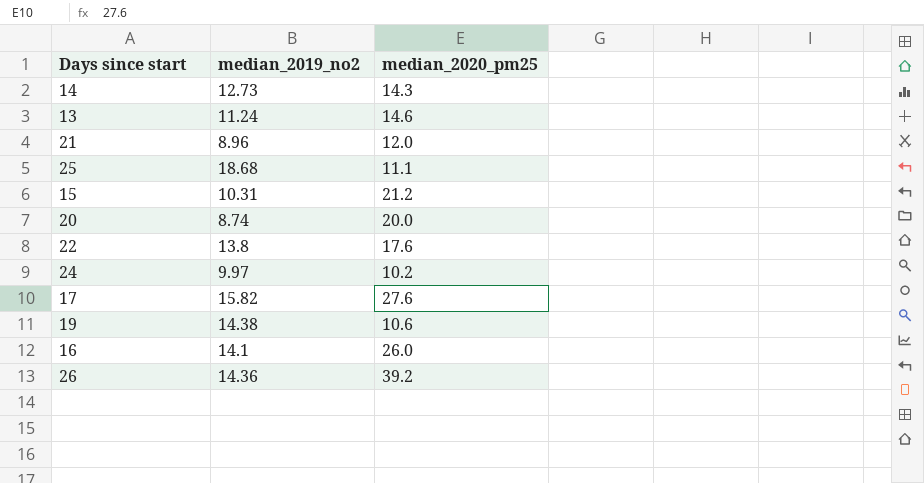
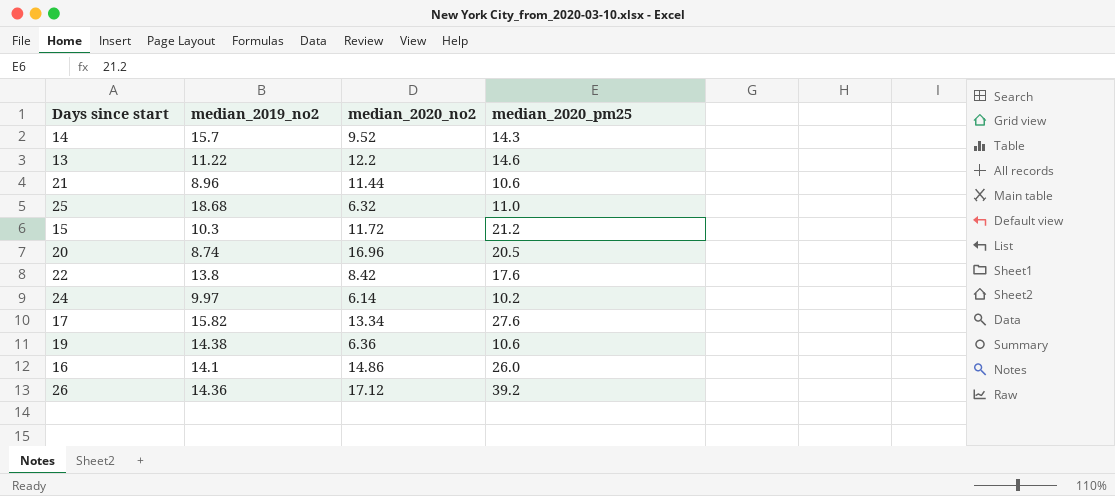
column median_2020_no2 | position: none -> 3
14 | median_2019_no2: 12.73 -> 15.7
13 | median_2019_no2: 11.24 -> 11.22
21 | median_2020_pm25: 12.0 -> 10.6
25 | median_2020_pm25: 11.1 -> 11.0
15 | median_2019_no2: 10.31 -> 10.3
20 | median_2020_pm25: 20.0 -> 20.5

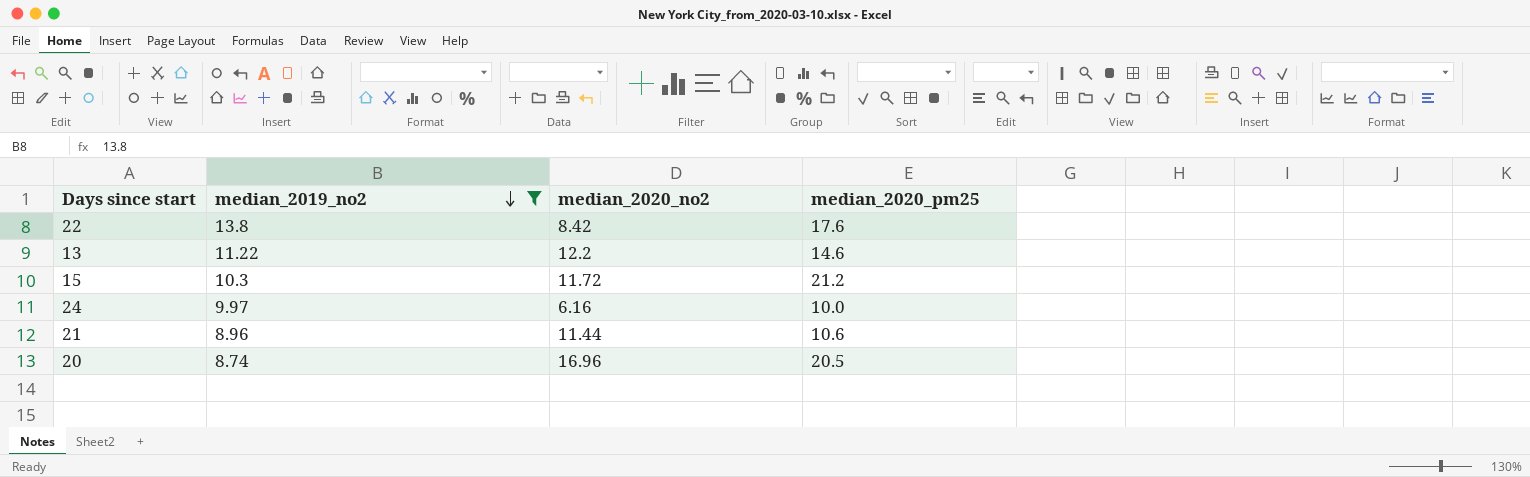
filter: none -> median_2019_no2 <= 13.8
row order: none -> median_2019_no2 descending
24 | median_2020_no2: 6.14 -> 6.16
24 | median_2020_pm25: 10.2 -> 10.0

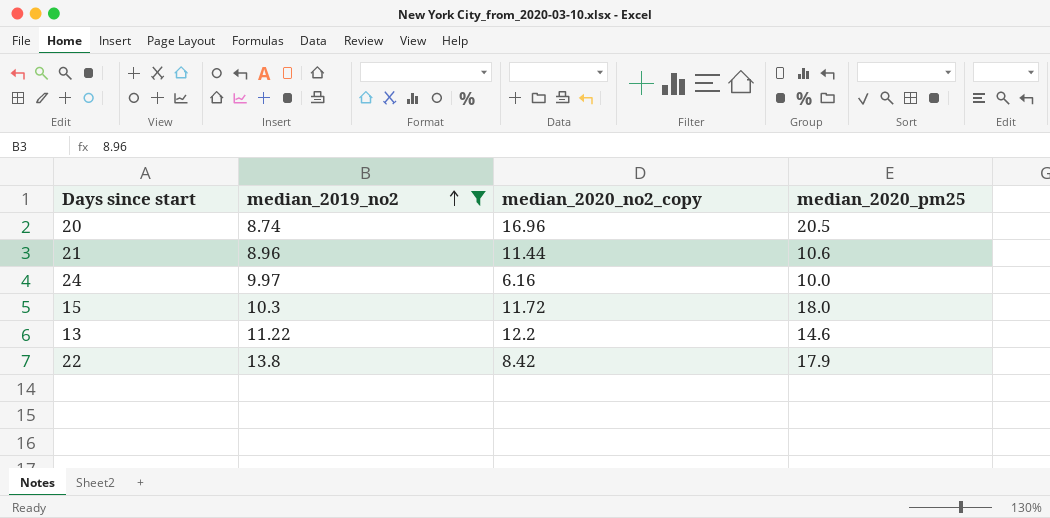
row order: median_2019_no2 descending -> median_2019_no2 ascending
column name: median_2020_no2 -> median_2020_no2_copy
15 | median_2020_pm25: 21.2 -> 18.0
22 | median_2020_pm25: 17.6 -> 17.9

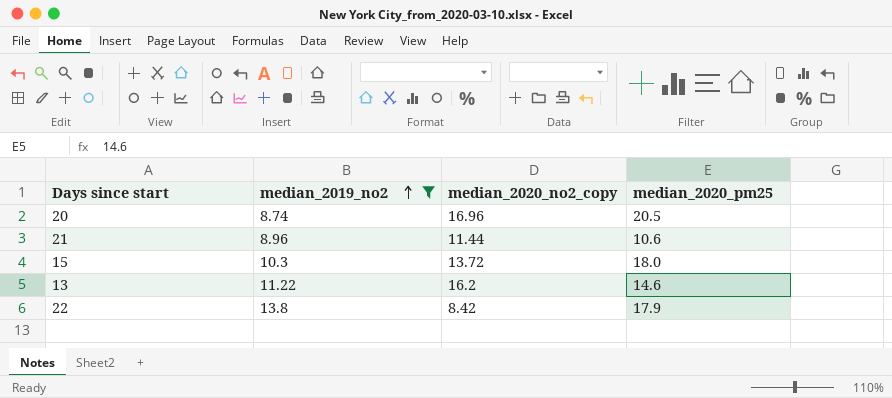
row 24: 9.97 | 6.16 | 10.0 -> none
15 | median_2020_no2_copy: 11.72 -> 13.72
13 | median_2020_no2_copy: 12.2 -> 16.2

